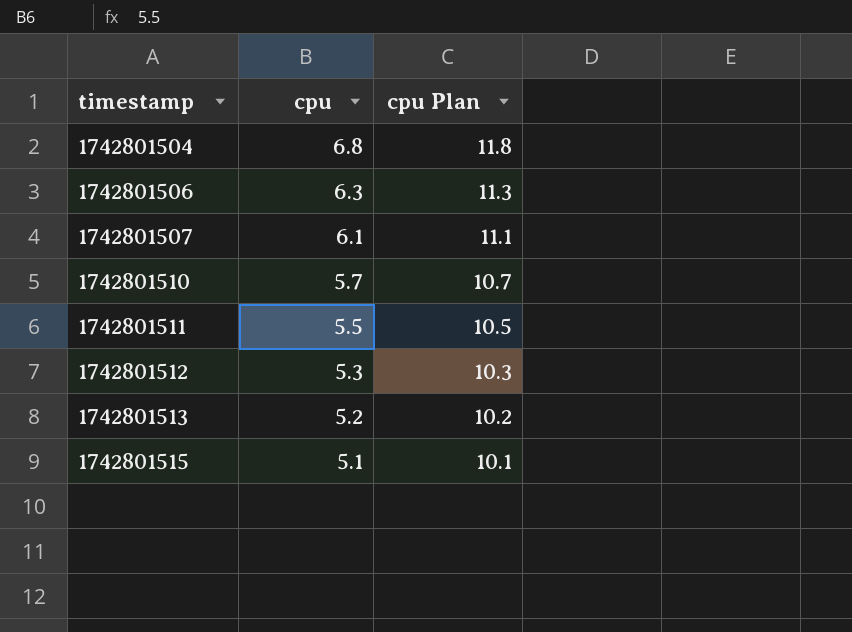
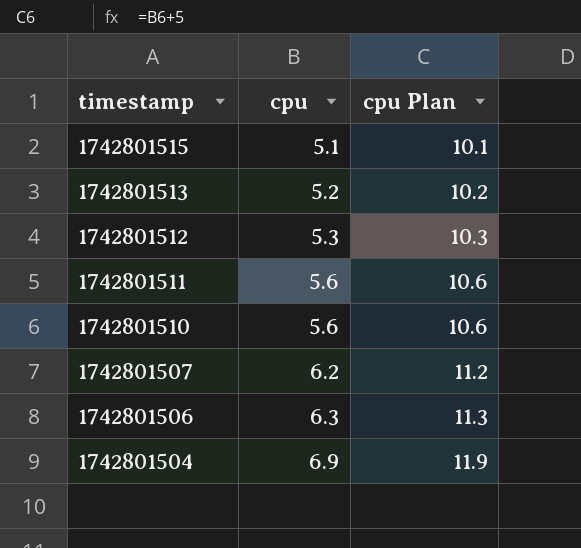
row order: timestamp ascending -> timestamp descending
1742801511 | cpu: 5.5 -> 5.6
1742801511 | cpu Plan: 10.5 -> 10.6
1742801510 | cpu: 5.7 -> 5.6
1742801510 | cpu Plan: 10.7 -> 10.6
1742801507 | cpu: 6.1 -> 6.2
1742801507 | cpu Plan: 11.1 -> 11.2
1742801504 | cpu: 6.8 -> 6.9
1742801504 | cpu Plan: 11.8 -> 11.9

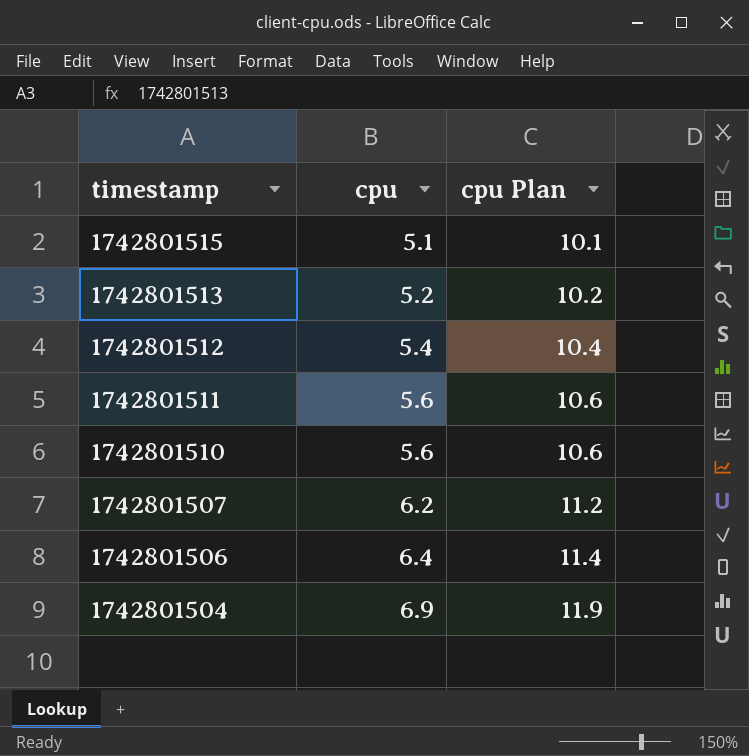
1742801512 | cpu: 5.3 -> 5.4
1742801512 | cpu Plan: 10.3 -> 10.4
1742801506 | cpu: 6.3 -> 6.4
1742801506 | cpu Plan: 11.3 -> 11.4

